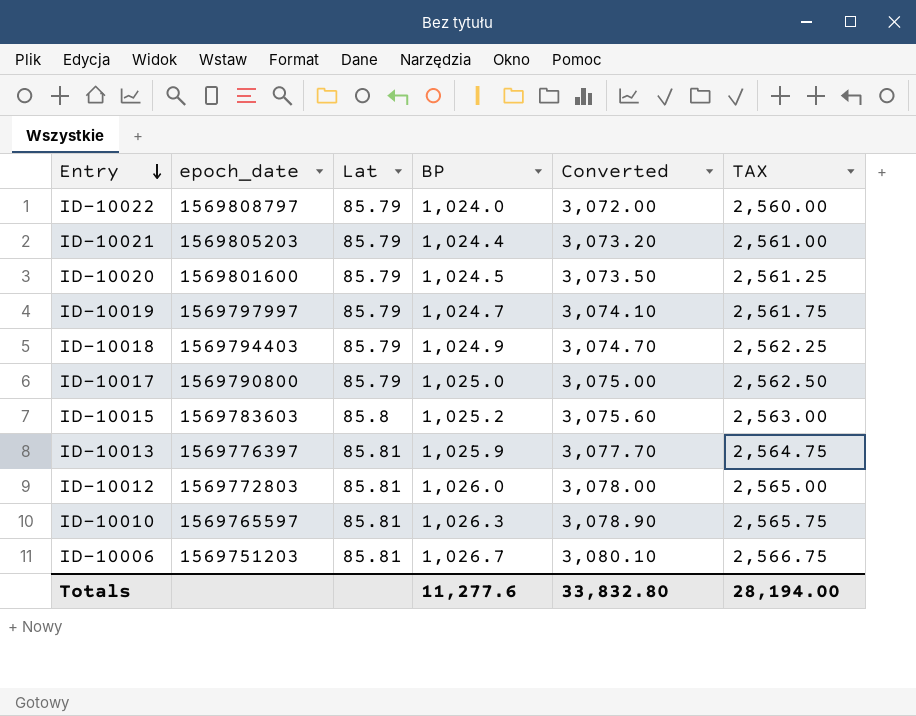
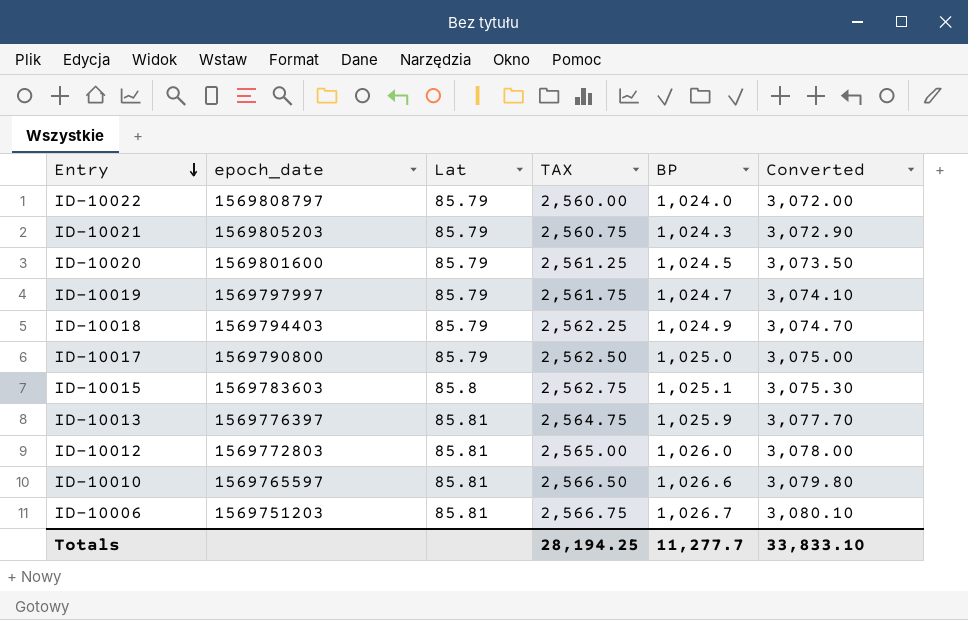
column TAX | position: 6 -> 4
ID-10021 | TAX: 2,561.00 -> 2,560.75
ID-10021 | BP: 1,024.4 -> 1,024.3
ID-10021 | Converted: 3,073.20 -> 3,072.90
ID-10015 | TAX: 2,563.00 -> 2,562.75
ID-10015 | BP: 1,025.2 -> 1,025.1
ID-10015 | Converted: 3,075.60 -> 3,075.30
ID-10010 | TAX: 2,565.75 -> 2,566.50
ID-10010 | BP: 1,026.3 -> 1,026.6
ID-10010 | Converted: 3,078.90 -> 3,079.80
Totals | TAX: 28,194.00 -> 28,194.25
Totals | BP: 11,277.6 -> 11,277.7
Totals | Converted: 33,832.80 -> 33,833.10

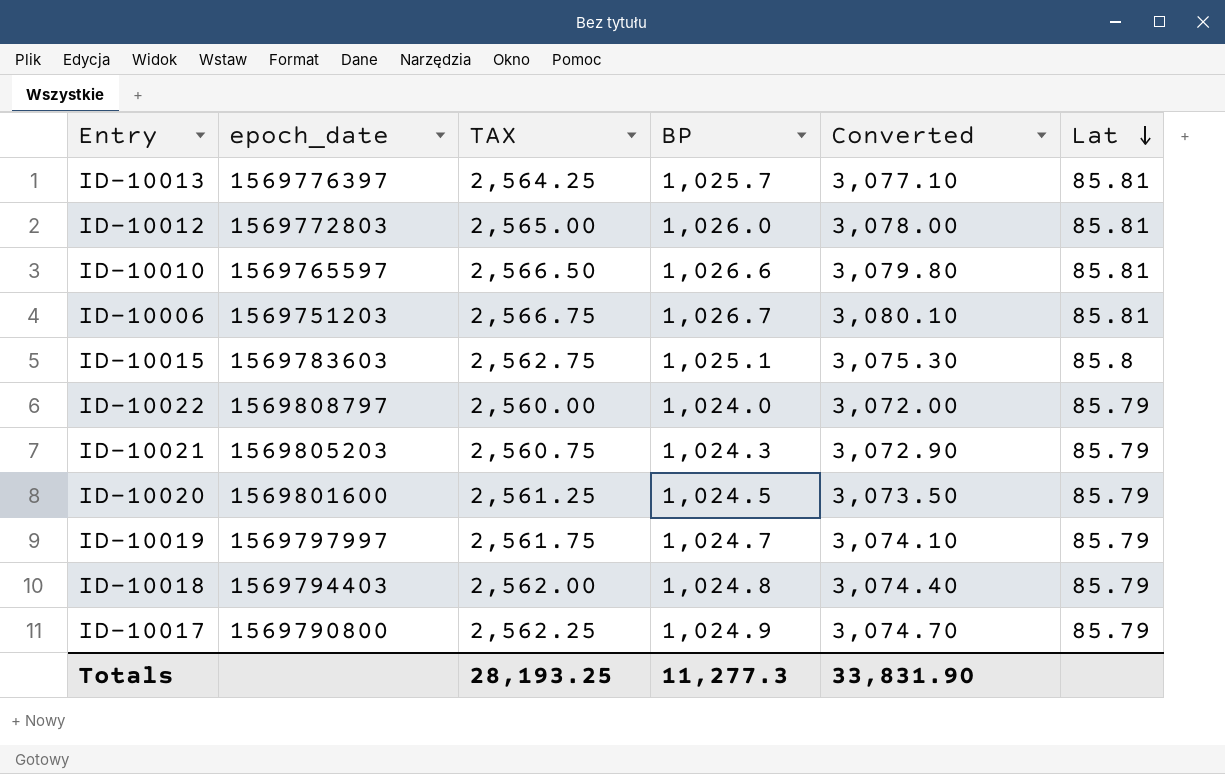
row order: Entry descending -> Lat descending
column Lat | position: 3 -> 6
ID-10013 | TAX: 2,564.75 -> 2,564.25
ID-10013 | BP: 1,025.9 -> 1,025.7
ID-10013 | Converted: 3,077.70 -> 3,077.10
ID-10018 | TAX: 2,562.25 -> 2,562.00
ID-10018 | BP: 1,024.9 -> 1,024.8
ID-10018 | Converted: 3,074.70 -> 3,074.40
ID-10017 | TAX: 2,562.50 -> 2,562.25
ID-10017 | BP: 1,025.0 -> 1,024.9
ID-10017 | Converted: 3,075.00 -> 3,074.70
Totals | TAX: 28,194.25 -> 28,193.25
Totals | BP: 11,277.7 -> 11,277.3
Totals | Converted: 33,833.10 -> 33,831.90

